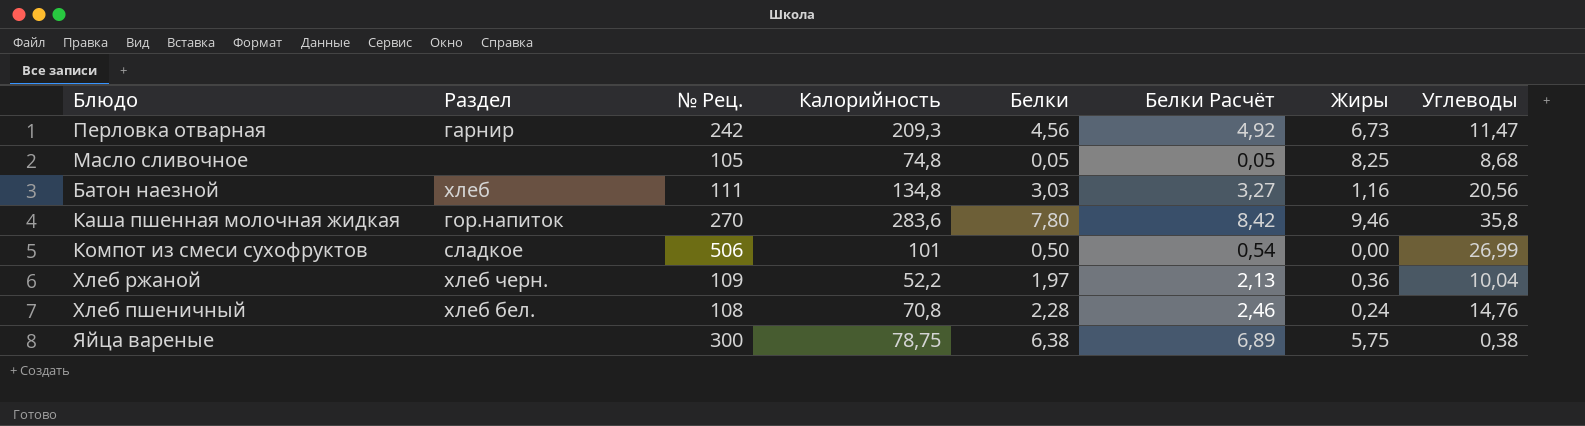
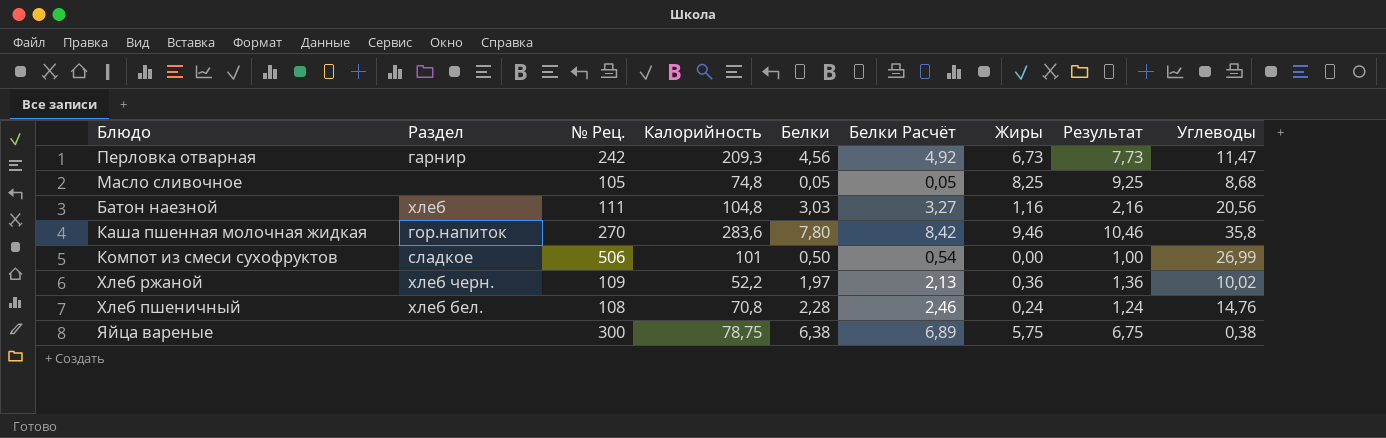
column Результат | formula: none -> [Жиры] + 1
Батон наезной | Калорийность: 134,8 -> 104,8
Хлеб ржаной | Углеводы: 10,04 -> 10,02

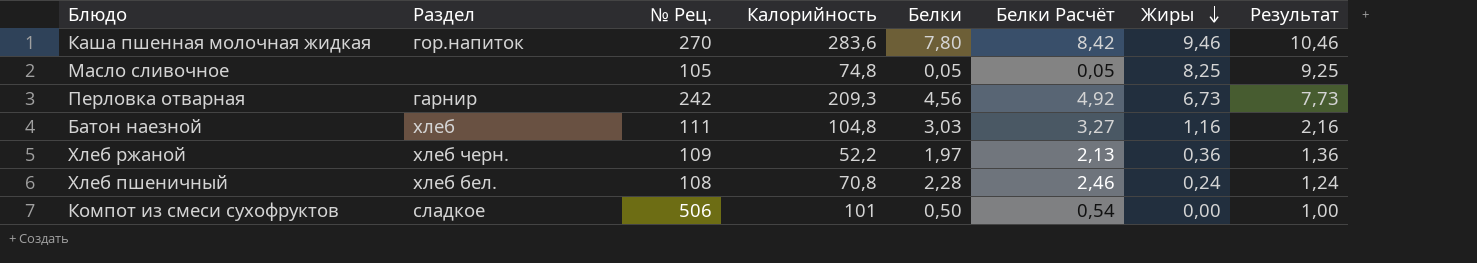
row order: none -> Жиры descending
column Углеводы | position: 9 -> none
row Яйца вареные: none | 300 | 78,75 | 6,38 | 6,89 | 5,75 | 6,75 | 0,38 -> none

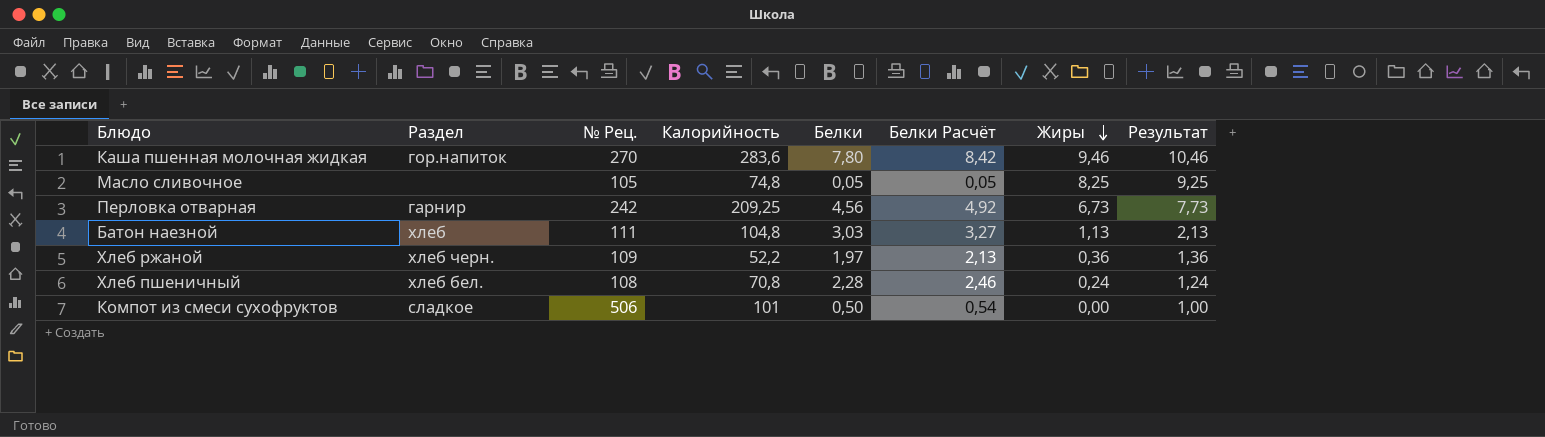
Перловка отварная | Калорийность: 209,3 -> 209,25
Батон наезной | Жиры: 1,16 -> 1,13
Батон наезной | Результат: 2,16 -> 2,13

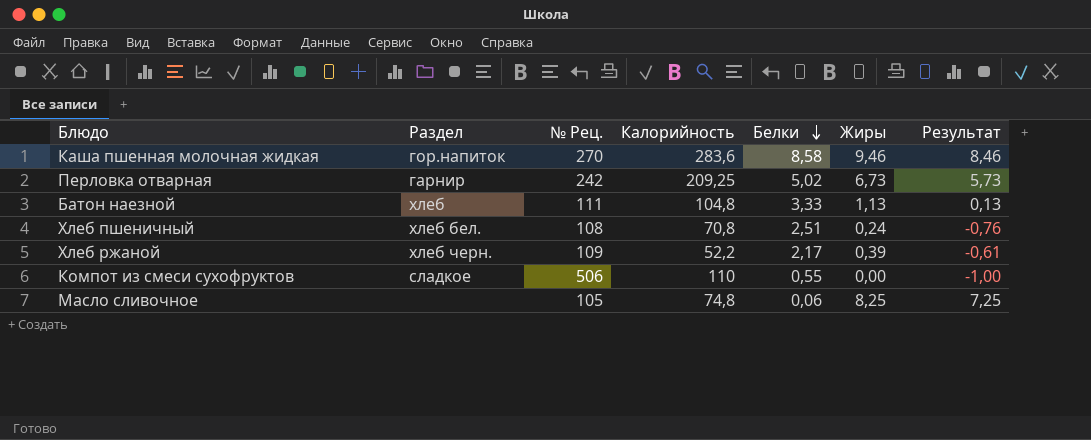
row order: Жиры descending -> Белки descending
column Белки Расчёт | formula: [Белки] * 1,08 -> none
column Результат | formula: [Жиры] + 1 -> [Жиры] - 1
Каша пшенная молочная жидкая | Белки: 7,80 -> 8,58
Перловка отварная | Белки: 4,56 -> 5,02
Батон наезной | Белки: 3,03 -> 3,33
Хлеб пшеничный | Белки: 2,28 -> 2,51
Хлеб ржаной | Белки: 1,97 -> 2,17
Хлеб ржаной | Жиры: 0,36 -> 0,39
Компот из смеси сухофруктов | Калорийность: 101 -> 110
Компот из смеси сухофруктов | Белки: 0,50 -> 0,55
Масло сливочное | Белки: 0,05 -> 0,06

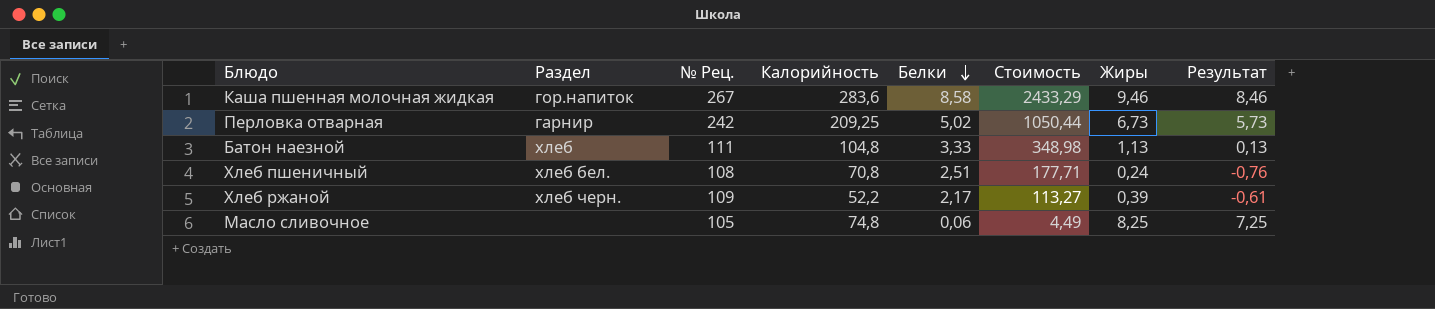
column Стоимость | formula: none -> [Калорийность] * [Белки]
row Компот из смеси сухофруктов: сладкое | 506 | 110 | 0,55 | 0,00 | -1,00 -> none
Каша пшенная молочная жидкая | № Рец.: 270 -> 267

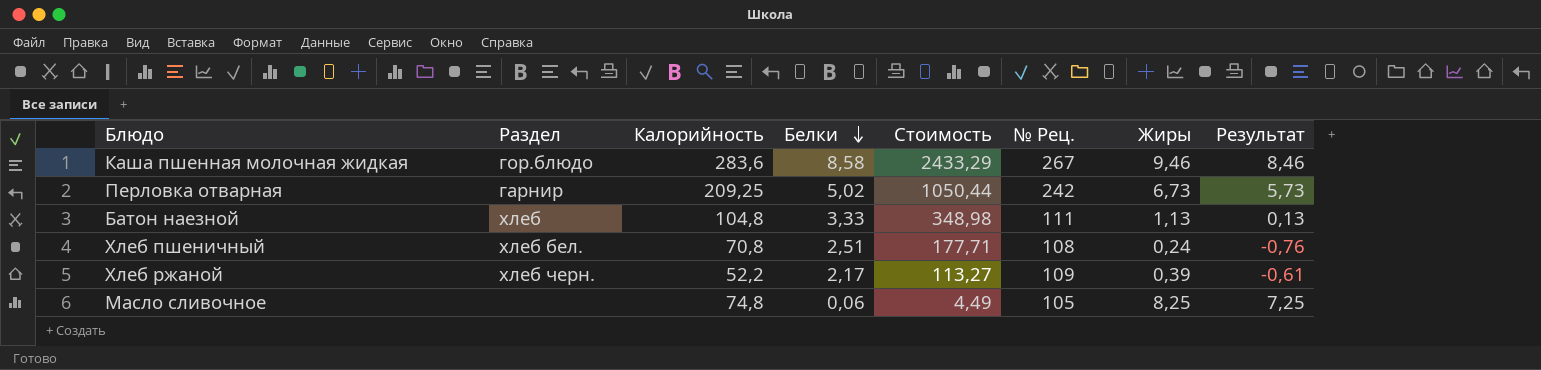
column № Рец. | position: 3 -> 6
Каша пшенная молочная жидкая | Раздел: гор.напиток -> гор.блюдо

